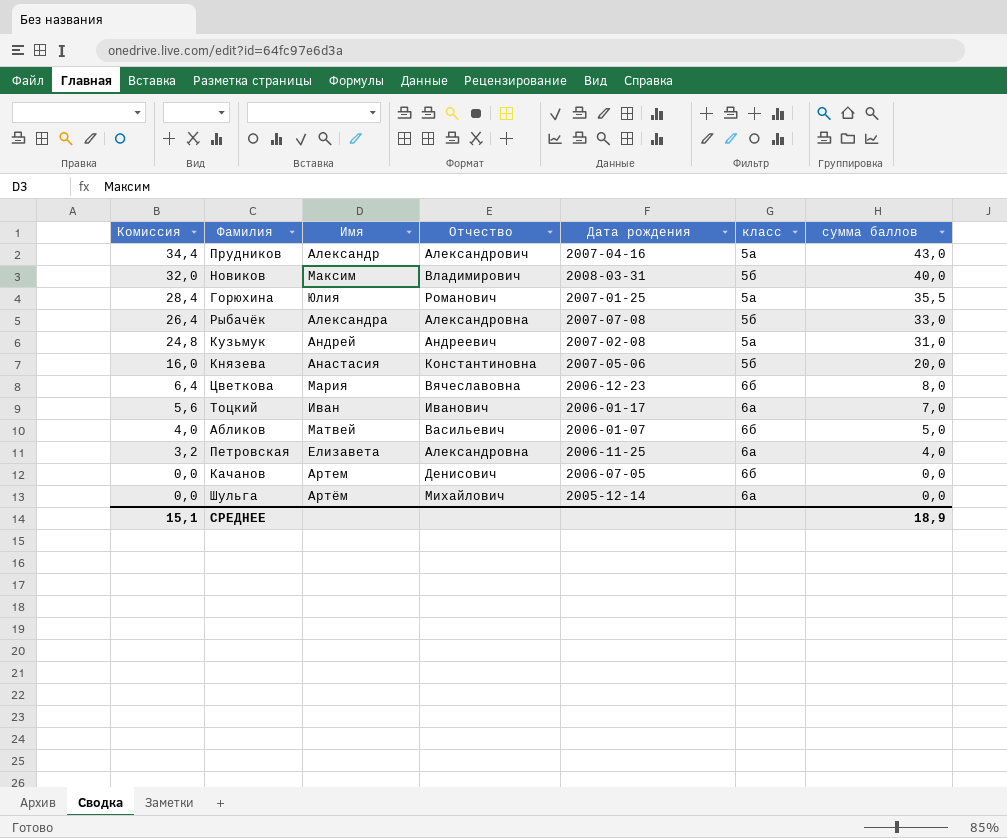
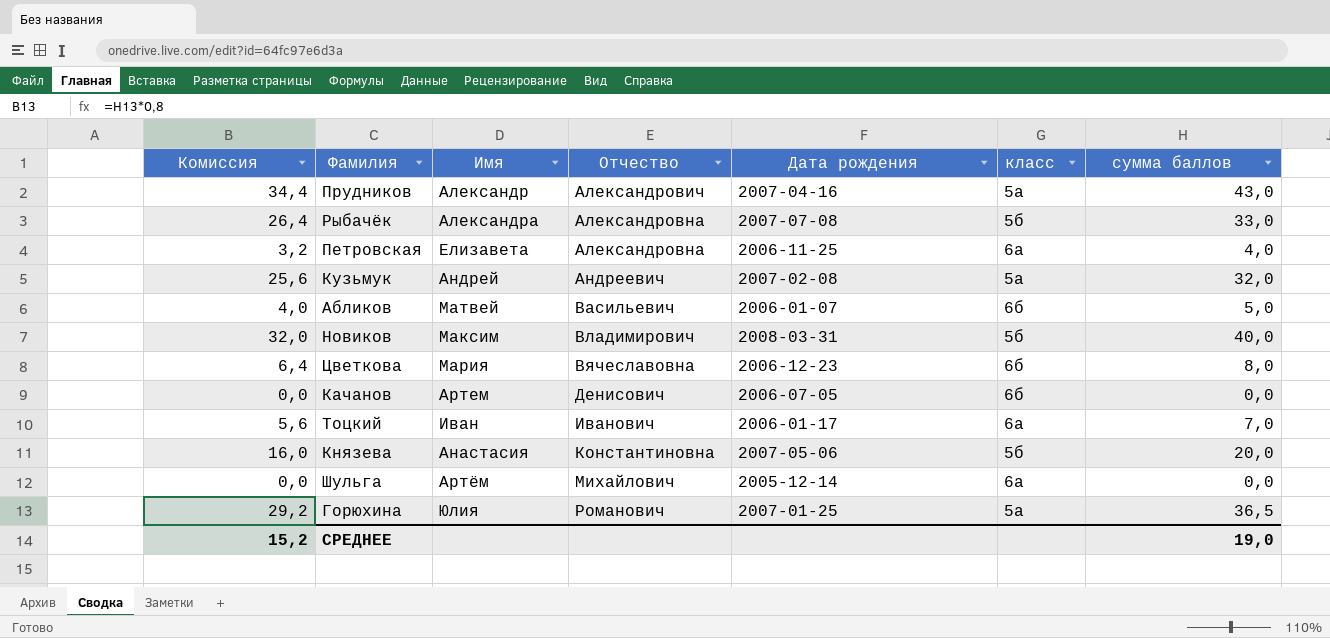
row order: Комиссия descending -> Отчество ascending
Кузьмук | Комиссия: 24,8 -> 25,6
Кузьмук | сумма баллов: 31,0 -> 32,0
Горюхина | Комиссия: 28,4 -> 29,2
Горюхина | сумма баллов: 35,5 -> 36,5
СРЕДНЕЕ | Комиссия: 15,1 -> 15,2
СРЕДНЕЕ | сумма баллов: 18,9 -> 19,0

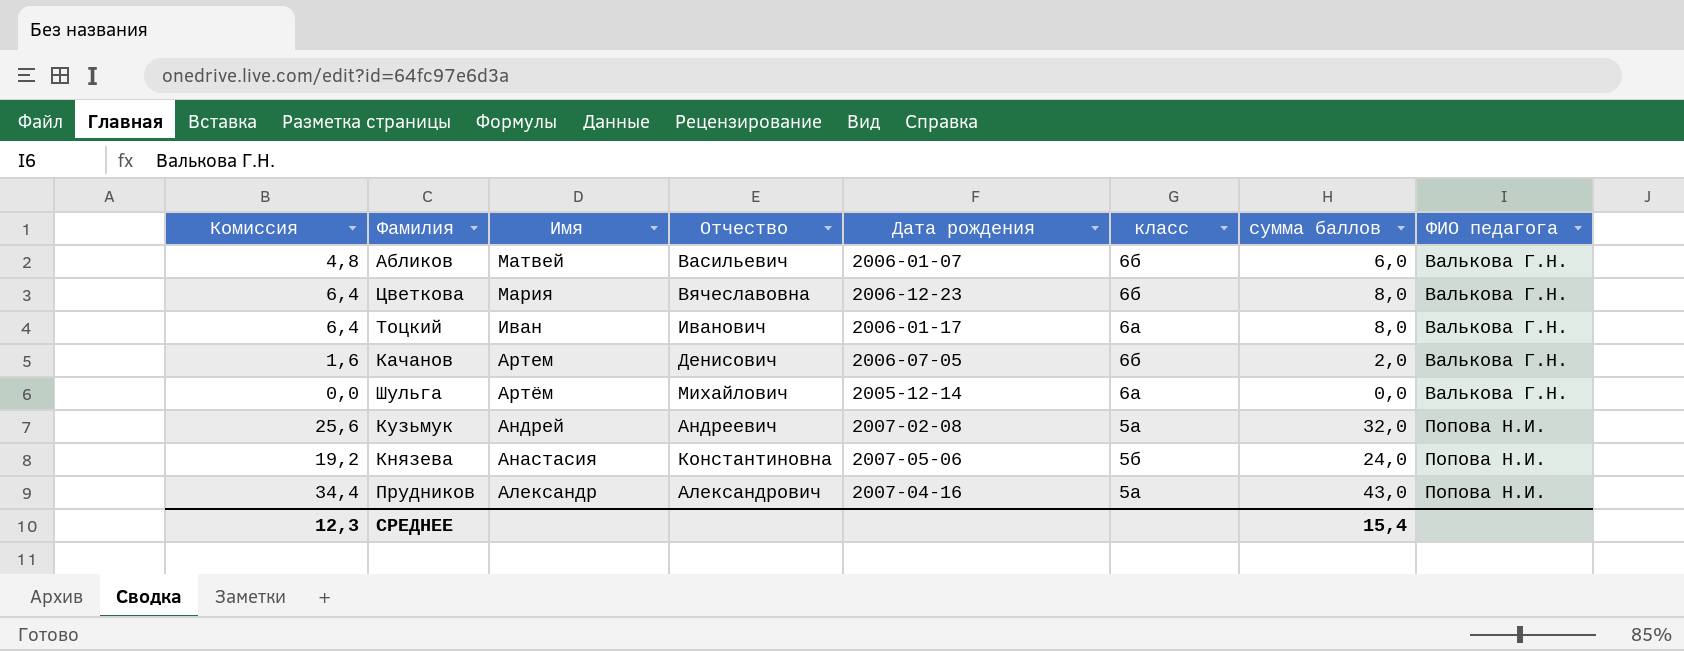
row order: Отчество ascending -> Имя descending
column ФИО педагога | position: none -> 8
row Рыбачёк: 26,4 | Александра | Александровна | 2007-07-08 | 5б | 33,0 -> none
row Петровская: 3,2 | Елизавета | Александровна | 2006-11-25 | 6а | 4,0 -> none
row Новиков: 32,0 | Максим | Владимирович | 2008-03-31 | 5б | 40,0 -> none
row Горюхина: 29,2 | Юлия | Романович | 2007-01-25 | 5а | 36,5 -> none
Абликов | Комиссия: 4,0 -> 4,8
Абликов | сумма баллов: 5,0 -> 6,0
Тоцкий | Комиссия: 5,6 -> 6,4
Тоцкий | сумма баллов: 7,0 -> 8,0
Качанов | Комиссия: 0,0 -> 1,6
Качанов | сумма баллов: 0,0 -> 2,0
Князева | Комиссия: 16,0 -> 19,2
Князева | сумма баллов: 20,0 -> 24,0
СРЕДНЕЕ | Комиссия: 15,2 -> 12,3
СРЕДНЕЕ | сумма баллов: 19,0 -> 15,4

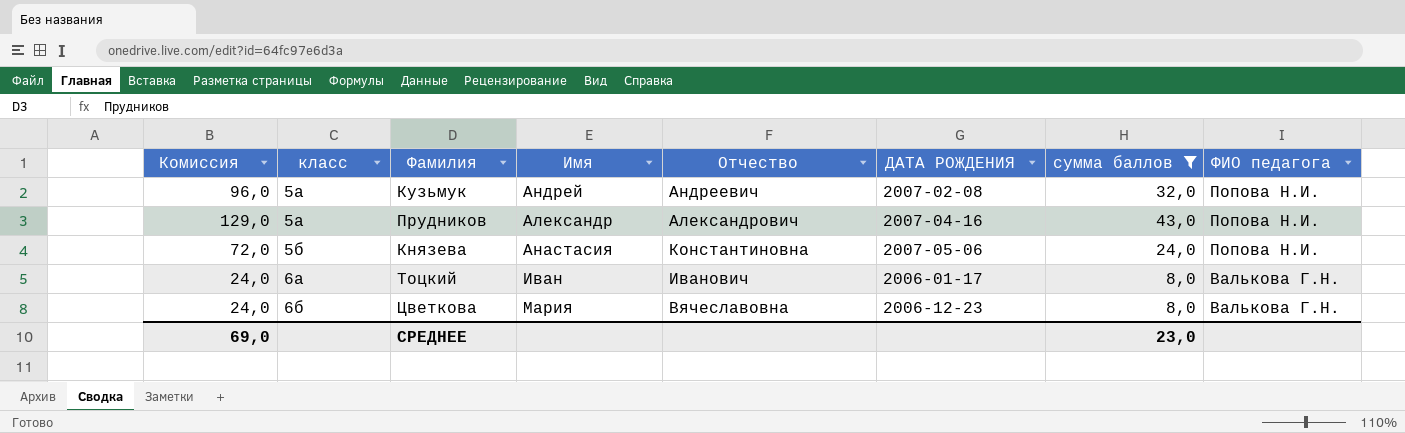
filter: none -> сумма баллов >= 8,0
row order: Имя descending -> класс ascending
column Комиссия | formula: [сумма баллов] * 0,8 -> [сумма баллов] * 3
column класс | position: 6 -> 2
column name: Дата рождения -> ДАТА РОЖДЕНИЯ
СРЕДНЕЕ | Комиссия: 12,3 -> 69,0
СРЕДНЕЕ | сумма баллов: 15,4 -> 23,0

